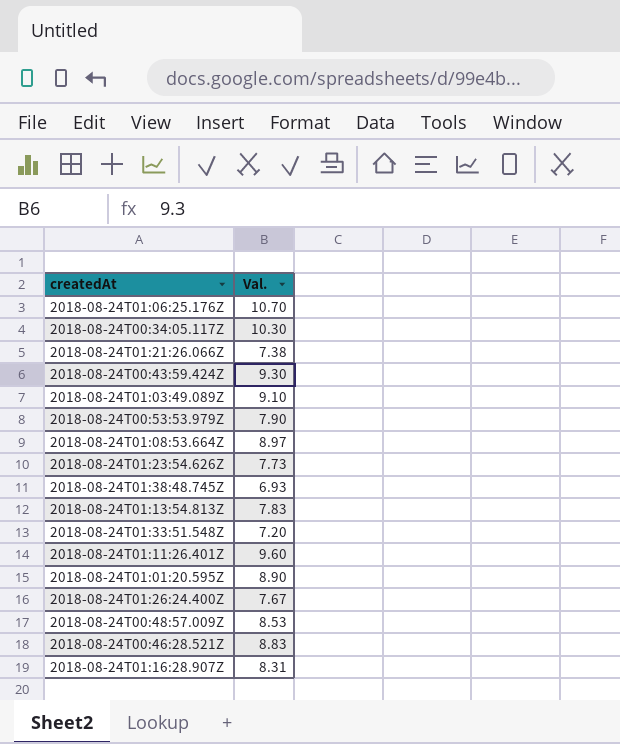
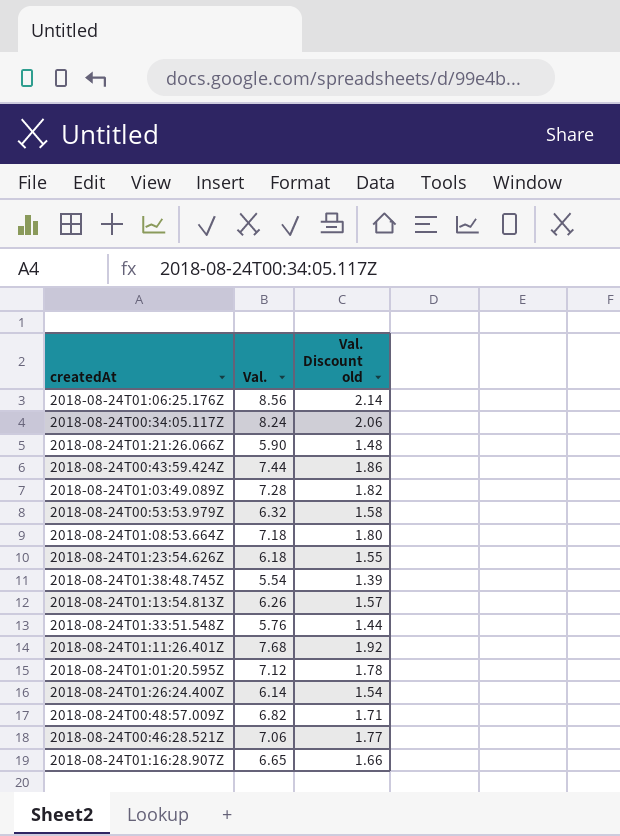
column Val. Discount old | formula: none -> [Val.] * 0.25
2018-08-24T01:06:25.176Z | Val.: 10.70 -> 8.56
2018-08-24T00:34:05.117Z | Val.: 10.30 -> 8.24
2018-08-24T01:21:26.066Z | Val.: 7.38 -> 5.90
2018-08-24T00:43:59.424Z | Val.: 9.30 -> 7.44
2018-08-24T01:03:49.089Z | Val.: 9.10 -> 7.28
2018-08-24T00:53:53.979Z | Val.: 7.90 -> 6.32
2018-08-24T01:08:53.664Z | Val.: 8.97 -> 7.18
2018-08-24T01:23:54.626Z | Val.: 7.73 -> 6.18
2018-08-24T01:38:48.745Z | Val.: 6.93 -> 5.54
2018-08-24T01:13:54.813Z | Val.: 7.83 -> 6.26
2018-08-24T01:33:51.548Z | Val.: 7.20 -> 5.76
2018-08-24T01:11:26.401Z | Val.: 9.60 -> 7.68
2018-08-24T01:01:20.595Z | Val.: 8.90 -> 7.12
2018-08-24T01:26:24.400Z | Val.: 7.67 -> 6.14
2018-08-24T00:48:57.009Z | Val.: 8.53 -> 6.82
2018-08-24T00:46:28.521Z | Val.: 8.83 -> 7.06
2018-08-24T01:16:28.907Z | Val.: 8.31 -> 6.65

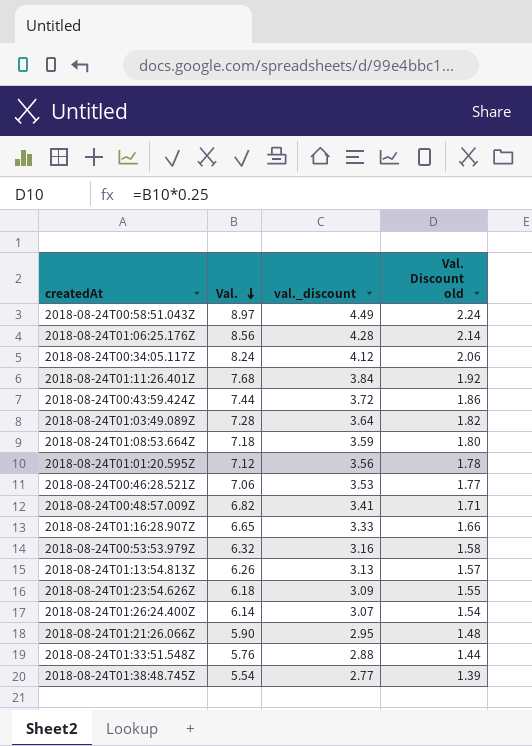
row order: none -> Val. descending
column val._discount | formula: none -> [Val.] * 0.5
row 2018-08-24T00:58:51.043Z: none -> 8.97 | 4.49 | 2.24

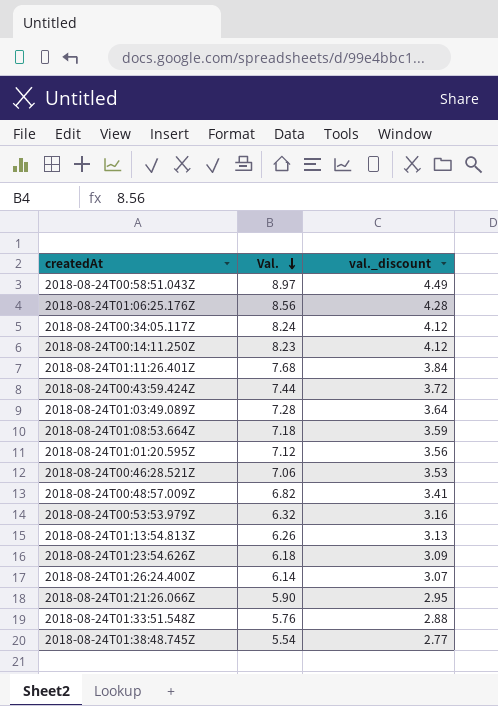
column Val. Discount old | formula: [Val.] * 0.25 -> none
row 2018-08-24T01:16:28.907Z: 6.65 | 3.33 | 1.66 -> none
row 2018-08-24T00:14:11.250Z: none -> 8.23 | 4.12

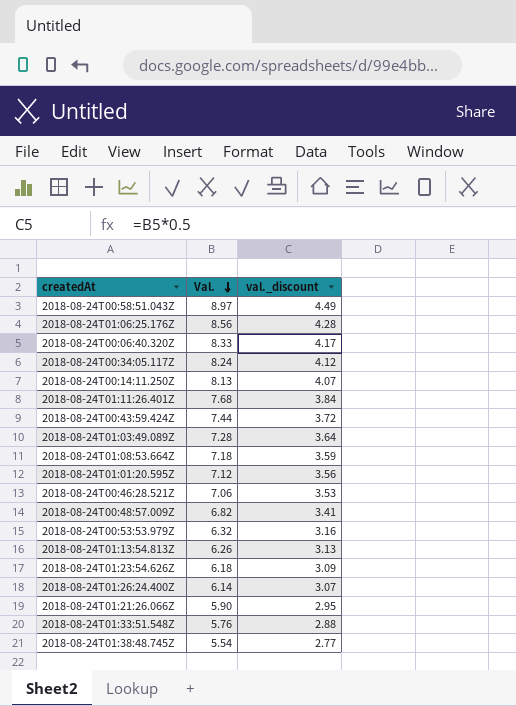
row 2018-08-24T00:06:40.320Z: none -> 8.33 | 4.17
2018-08-24T00:14:11.250Z | Val.: 8.23 -> 8.13
2018-08-24T00:14:11.250Z | val._discount: 4.12 -> 4.07

